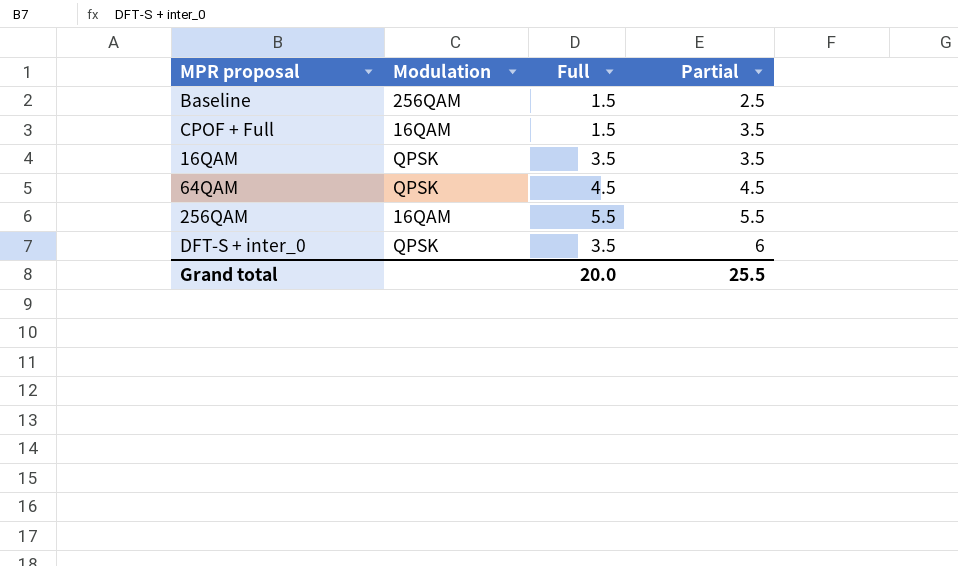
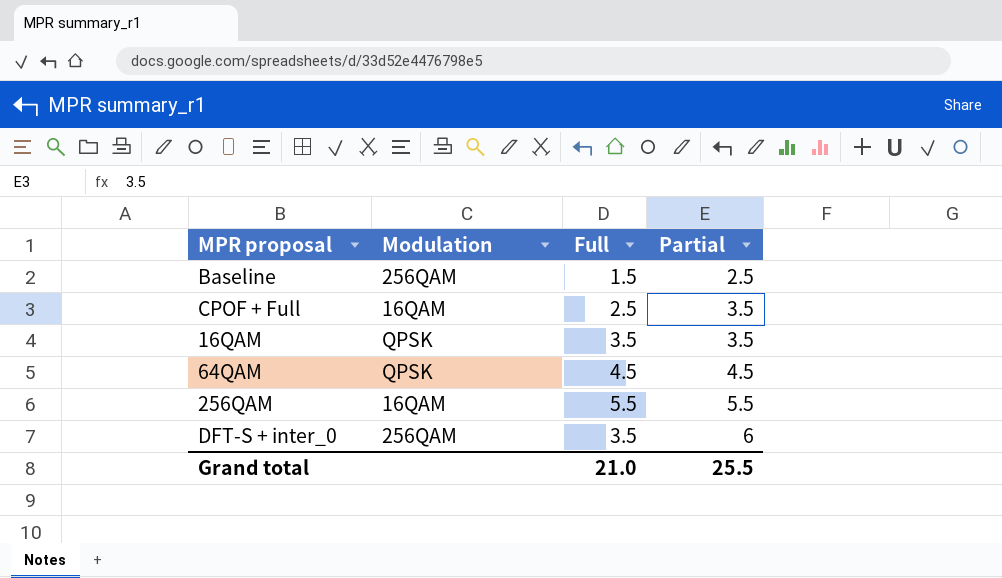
CPOF + Full | Full: 1.5 -> 2.5
DFT-S + inter_0 | Modulation: QPSK -> 256QAM
Grand total | Full: 20.0 -> 21.0

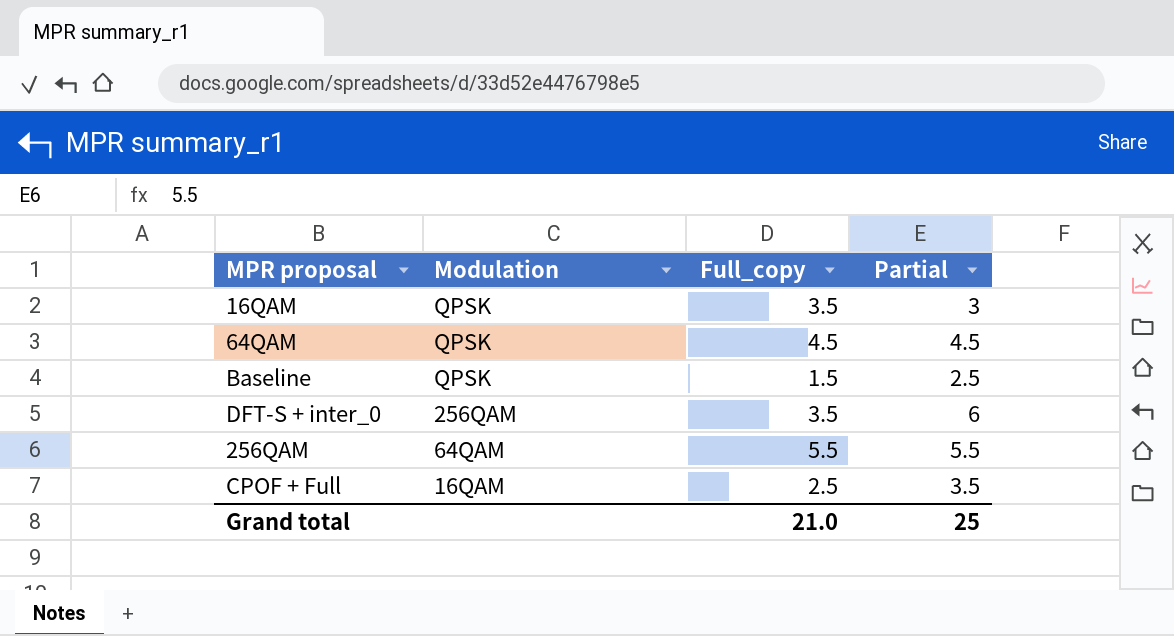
row order: Partial ascending -> Modulation descending
column name: Full -> Full_copy
16QAM | Partial: 3.5 -> 3
Baseline | Modulation: 256QAM -> QPSK
256QAM | Modulation: 16QAM -> 64QAM
Grand total | Partial: 25.5 -> 25

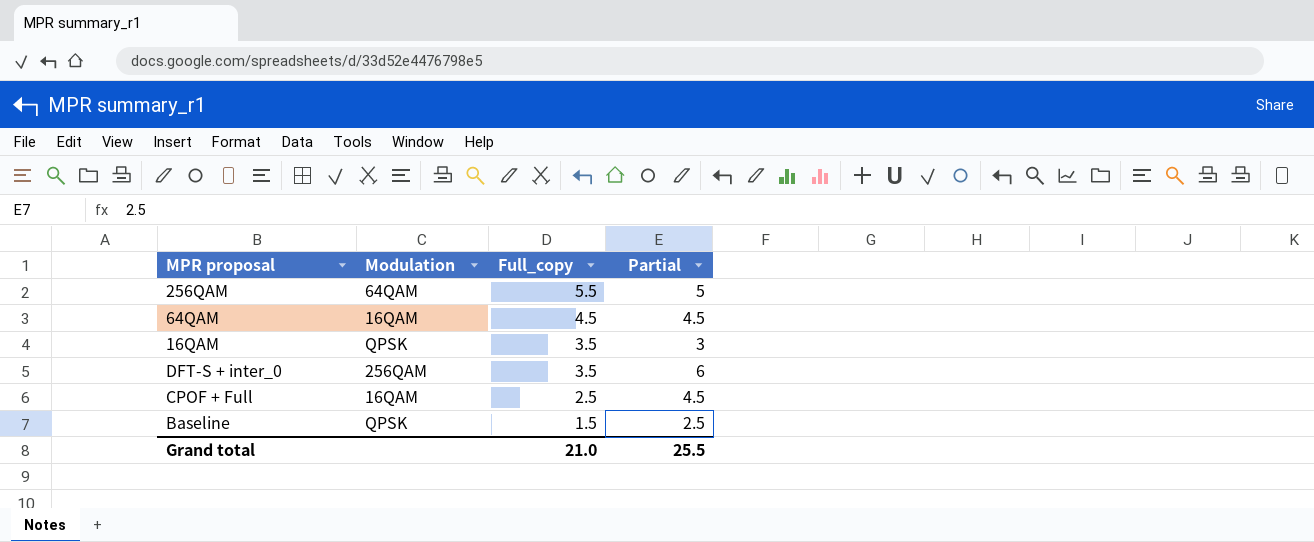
row order: Modulation descending -> Full_copy descending
256QAM | Partial: 5.5 -> 5
64QAM | Modulation: QPSK -> 16QAM
CPOF + Full | Partial: 3.5 -> 4.5
Grand total | Partial: 25 -> 25.5

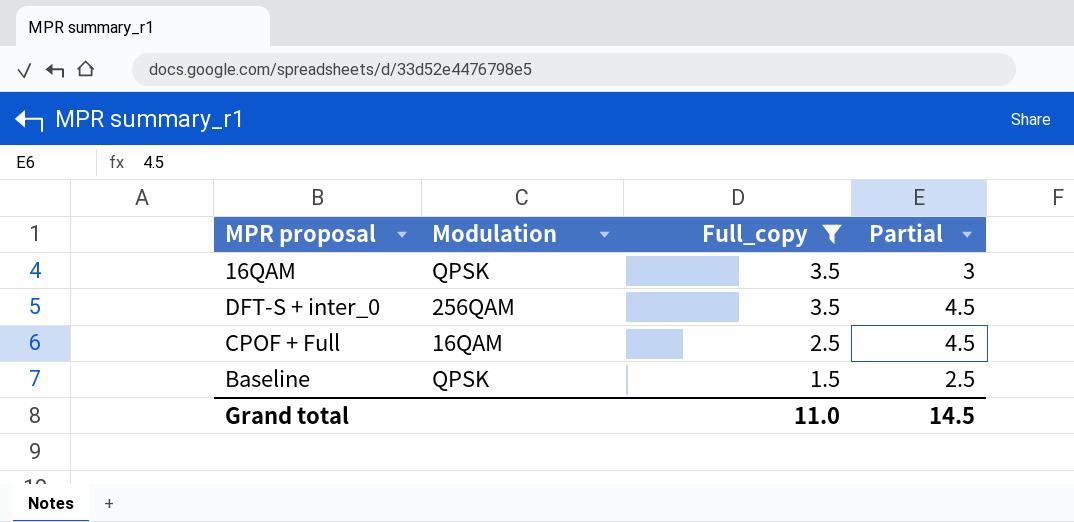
filter: none -> Full_copy <= 3.5
DFT-S + inter_0 | Partial: 6 -> 4.5
Grand total | Full_copy: 21.0 -> 11.0
Grand total | Partial: 25.5 -> 14.5

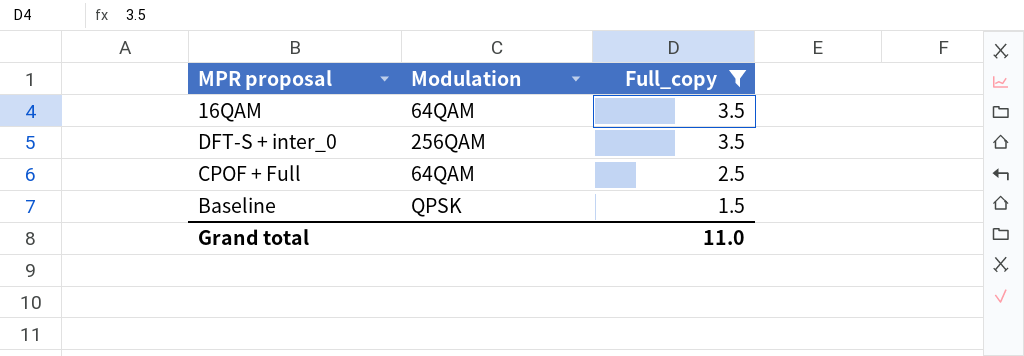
column Partial | position: 4 -> none
16QAM | Modulation: QPSK -> 64QAM
CPOF + Full | Modulation: 16QAM -> 64QAM

